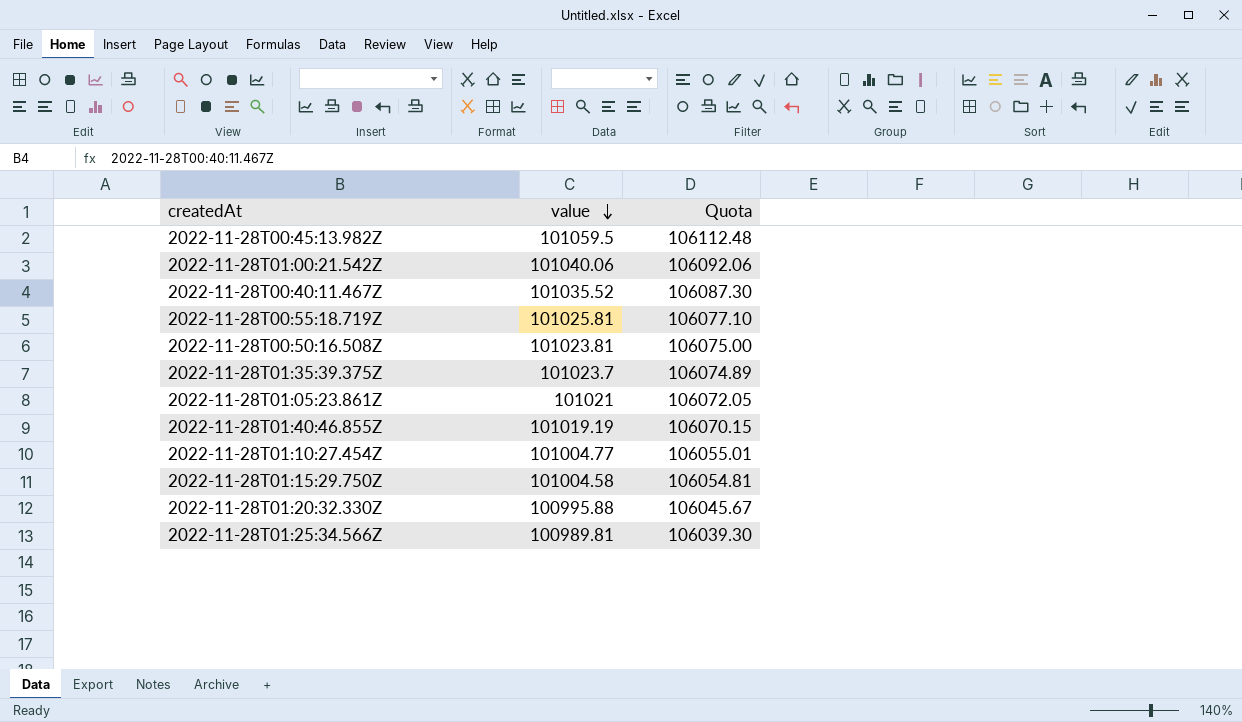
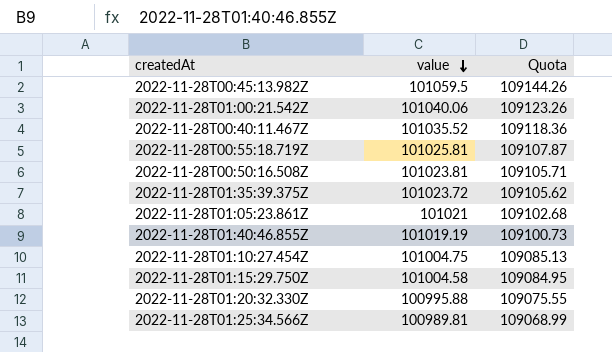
column Quota | formula: [value] * 1.05 -> [value] * 1.08
2022-11-28T01:35:39.375Z | value: 101023.7 -> 101023.72
2022-11-28T01:10:27.454Z | value: 101004.77 -> 101004.75

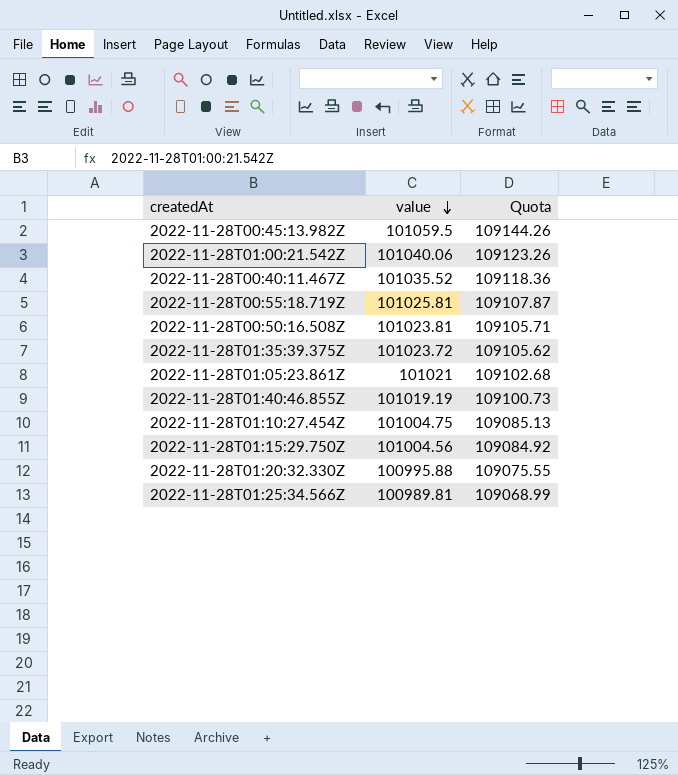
2022-11-28T01:15:29.750Z | value: 101004.58 -> 101004.56
2022-11-28T01:15:29.750Z | Quota: 109084.95 -> 109084.92

